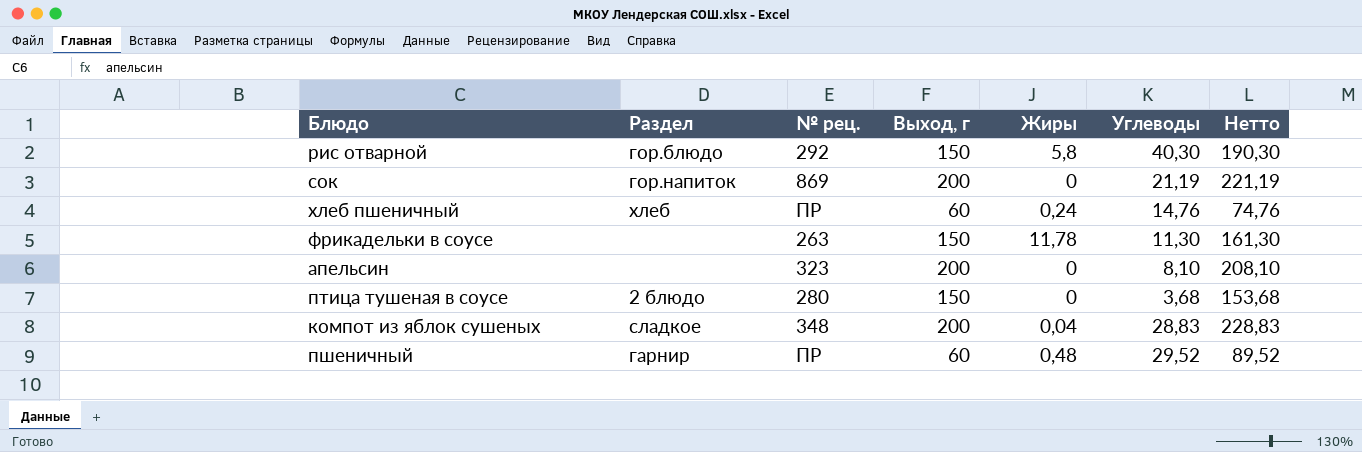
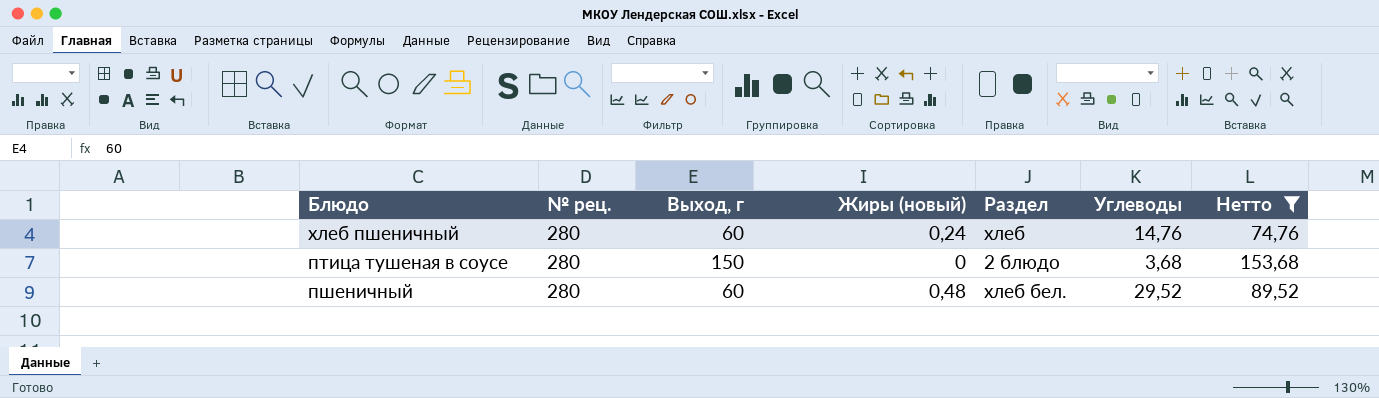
filter: none -> Нетто <= 153,68
column name: Жиры -> Жиры (новый)
column Раздел | position: 2 -> 5
хлеб пшеничный | № рец.: ПР -> 280
пшеничный | № рец.: ПР -> 280
пшеничный | Раздел: гарнир -> хлеб бел.

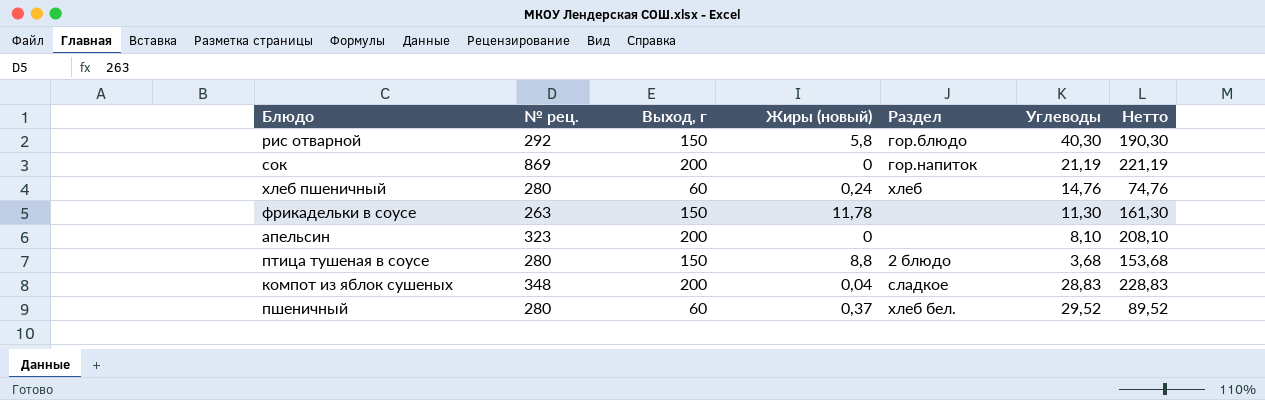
filter: Нетто <= 153,68 -> none
птица тушеная в соусе | Жиры (новый): 0 -> 8,8
пшеничный | Жиры (новый): 0,48 -> 0,37

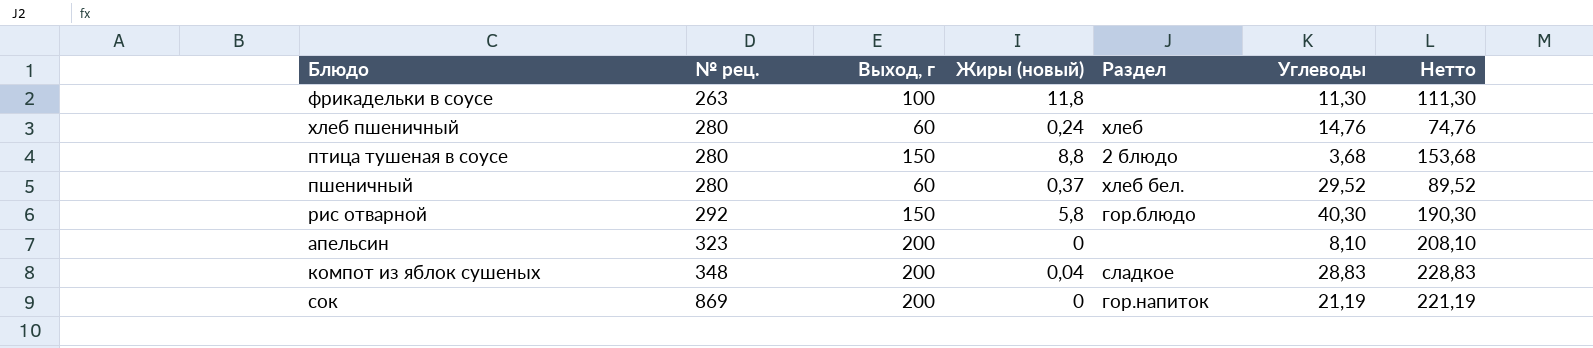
row order: none -> № рец. ascending
фрикадельки в соусе | Выход, г: 150 -> 100
фрикадельки в соусе | Жиры (новый): 11,78 -> 11,8
фрикадельки в соусе | Нетто: 161,30 -> 111,30

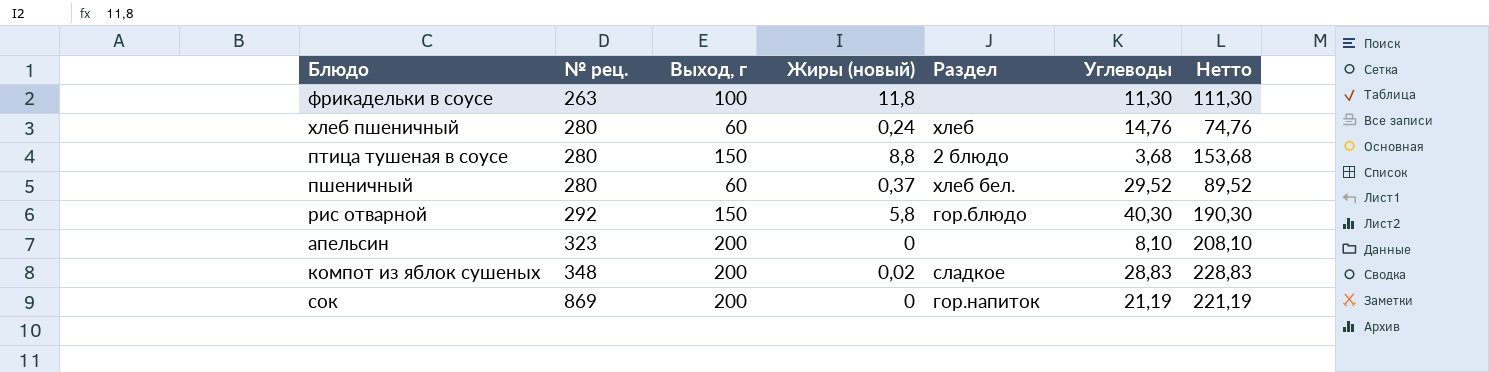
компот из яблок сушеных | Жиры (новый): 0,04 -> 0,02

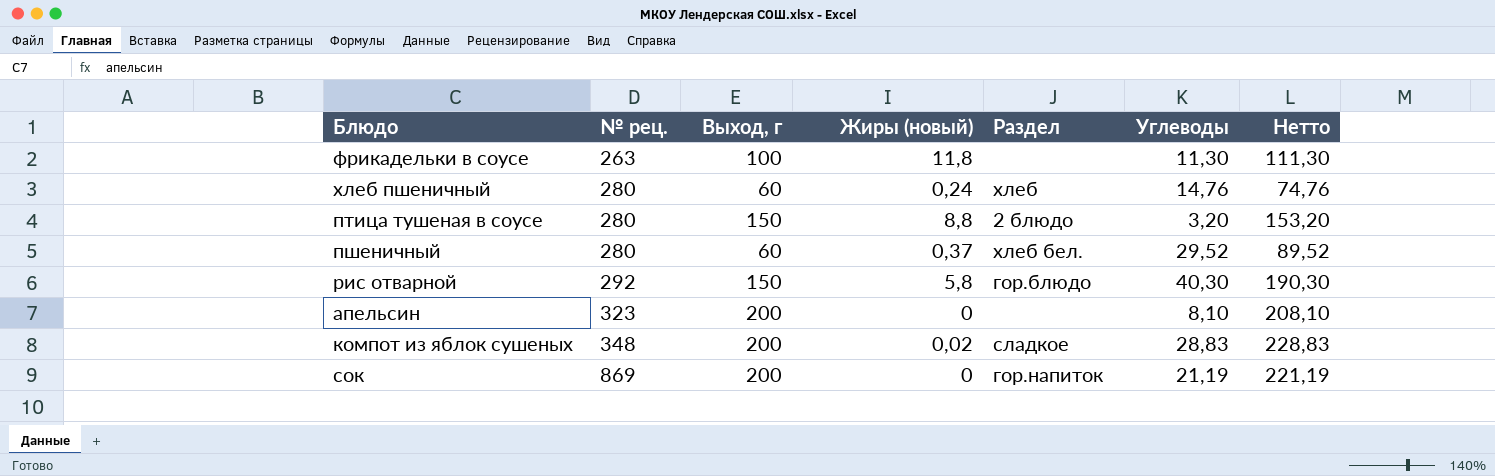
птица тушеная в соусе | Углеводы: 3,68 -> 3,20
птица тушеная в соусе | Нетто: 153,68 -> 153,20

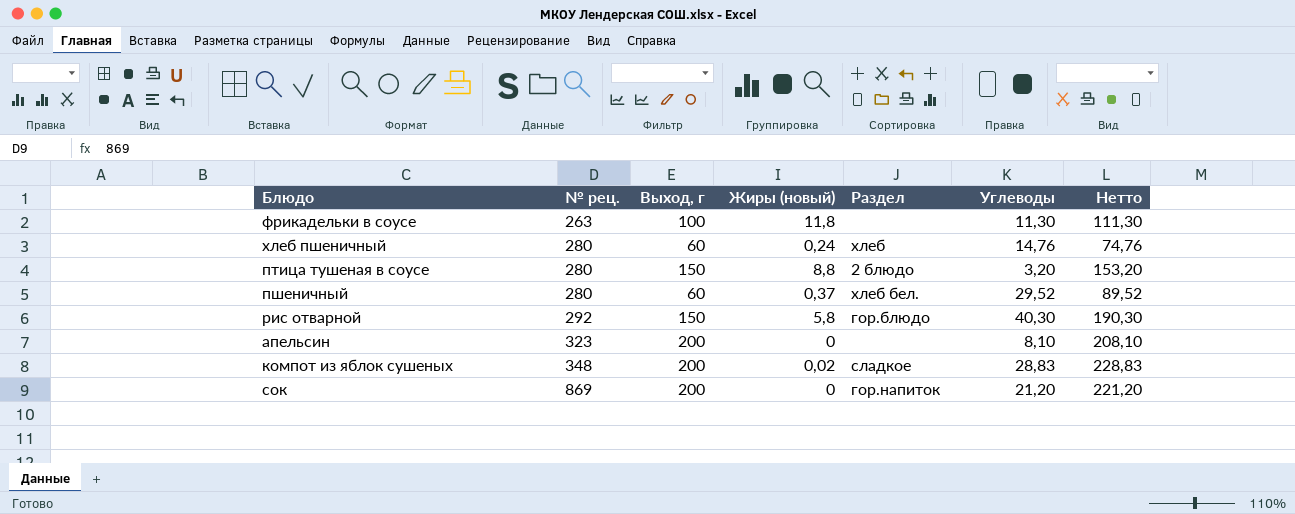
сок | Углеводы: 21,19 -> 21,20
сок | Нетто: 221,19 -> 221,20

